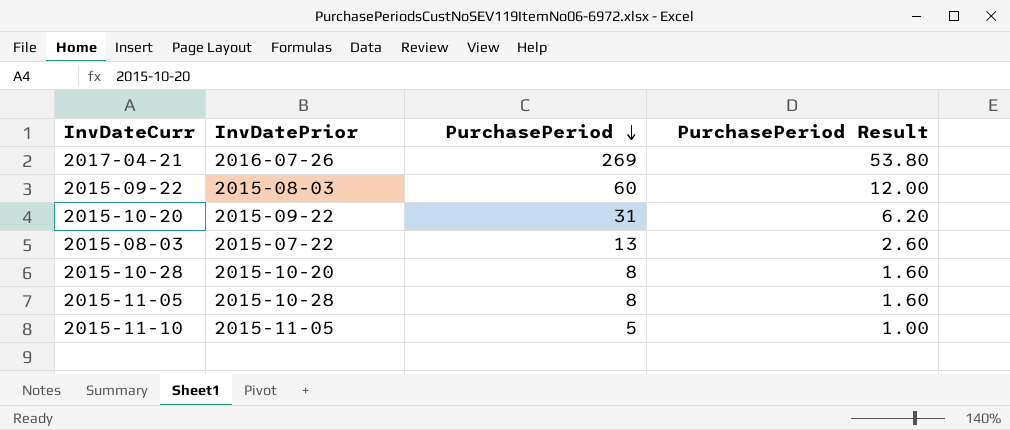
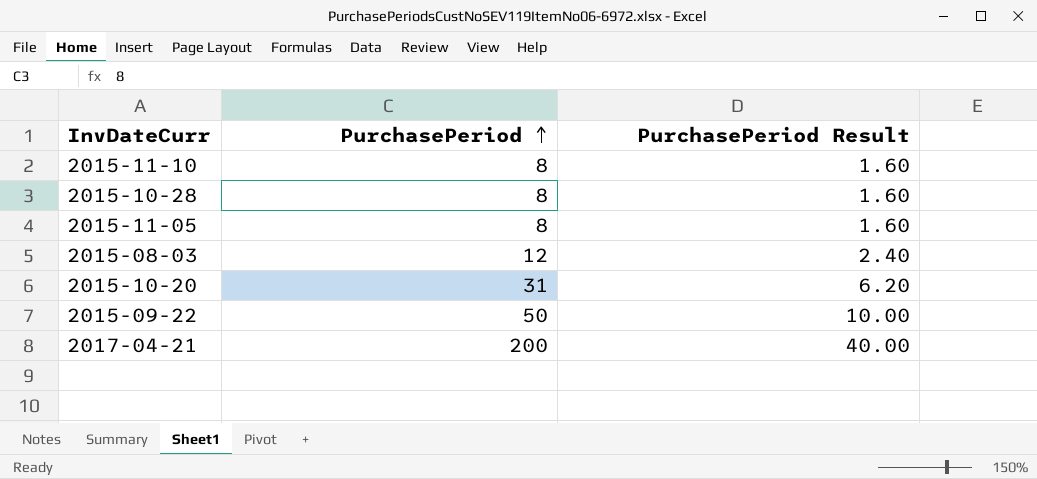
row order: PurchasePeriod descending -> PurchasePeriod ascending
column InvDatePrior | position: 2 -> none
2015-11-10 | PurchasePeriod: 5 -> 8
2015-11-10 | PurchasePeriod Result: 1.00 -> 1.60
2015-08-03 | PurchasePeriod: 13 -> 12
2015-08-03 | PurchasePeriod Result: 2.60 -> 2.40
2015-09-22 | PurchasePeriod: 60 -> 50
2015-09-22 | PurchasePeriod Result: 12.00 -> 10.00
2017-04-21 | PurchasePeriod: 269 -> 200
2017-04-21 | PurchasePeriod Result: 53.80 -> 40.00

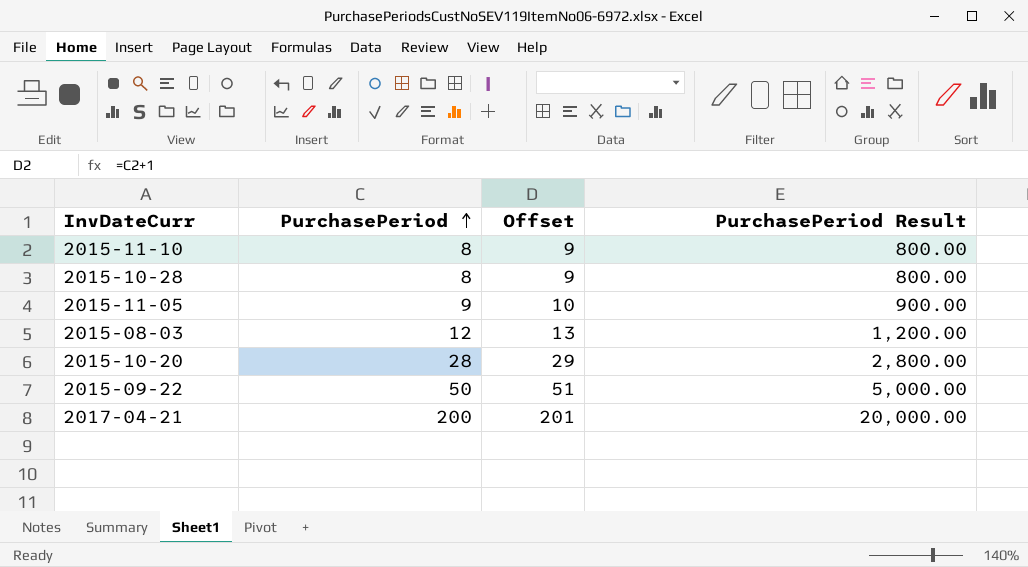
column Offset | formula: none -> [PurchasePeriod] + 1
column PurchasePeriod Result | formula: [PurchasePeriod] * 0.2 -> [PurchasePeriod] * 100
2015-11-05 | PurchasePeriod: 8 -> 9
2015-10-20 | PurchasePeriod: 31 -> 28

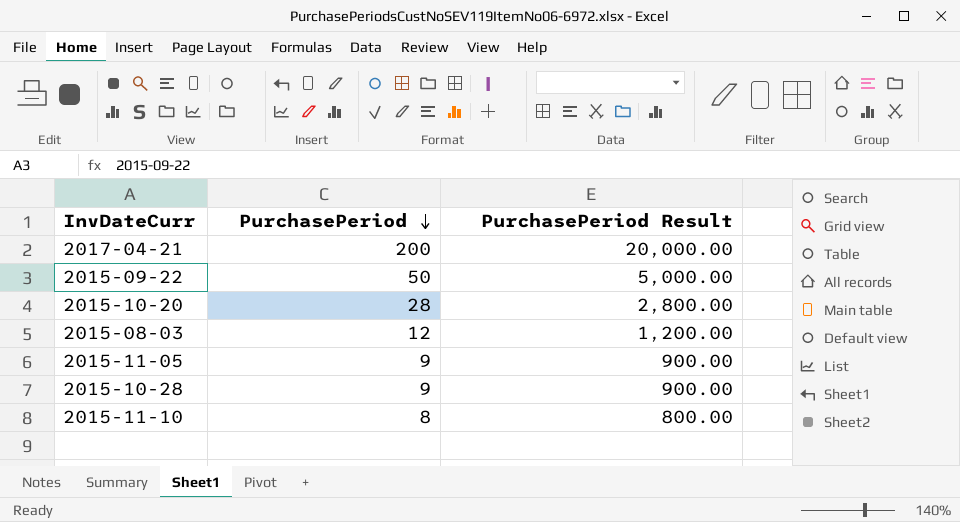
row order: PurchasePeriod ascending -> PurchasePeriod descending
column Offset | formula: [PurchasePeriod] + 1 -> none
2015-10-28 | PurchasePeriod: 8 -> 9
2015-10-28 | PurchasePeriod Result: 800.00 -> 900.00

